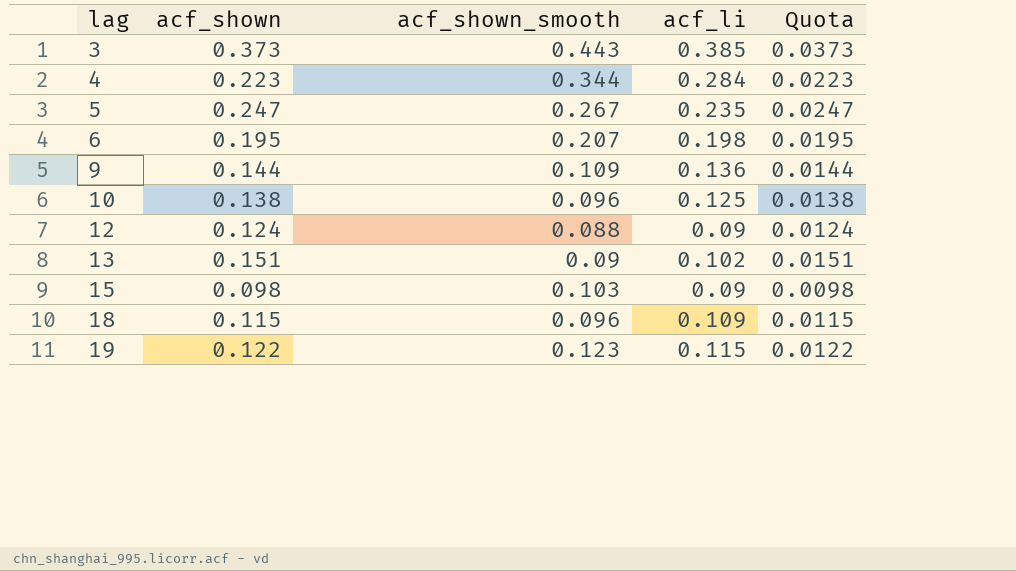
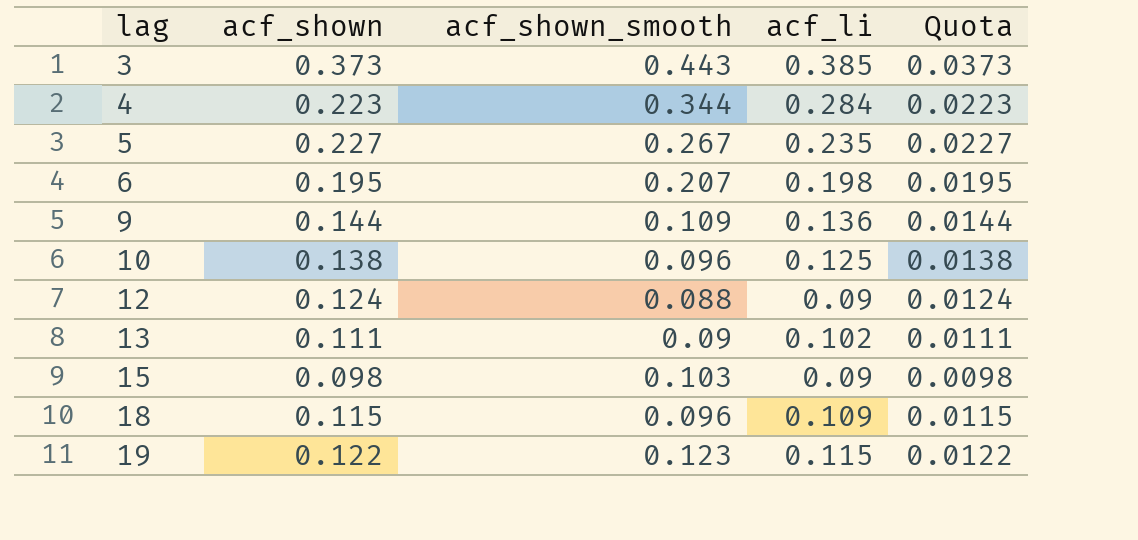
5 | acf_shown: 0.247 -> 0.227
5 | Quota: 0.0247 -> 0.0227
13 | acf_shown: 0.151 -> 0.111
13 | Quota: 0.0151 -> 0.0111

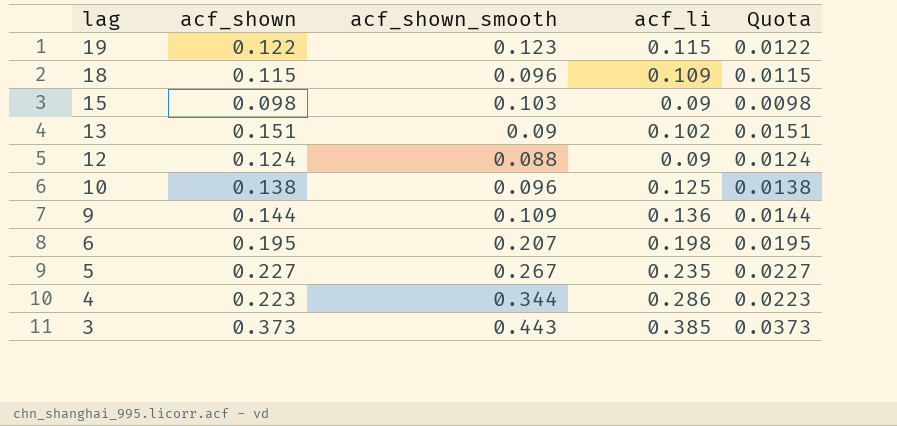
row order: lag ascending -> lag descending
13 | acf_shown: 0.111 -> 0.151
13 | Quota: 0.0111 -> 0.0151
4 | acf_li: 0.284 -> 0.286

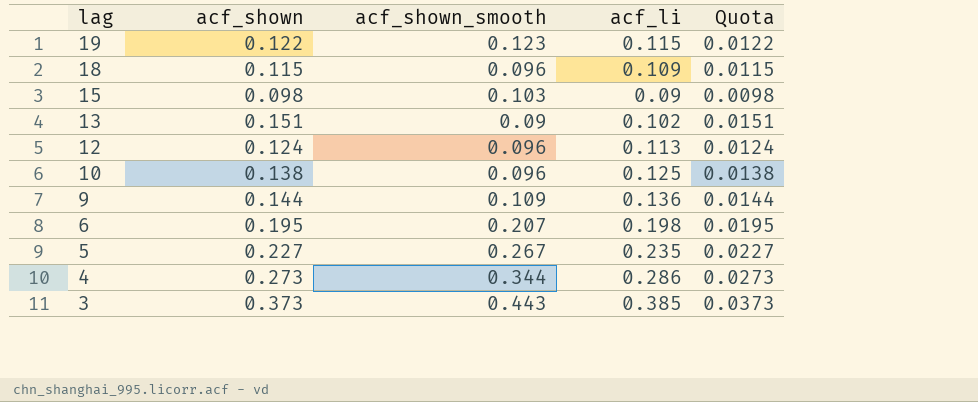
12 | acf_shown_smooth: 0.088 -> 0.096
12 | acf_li: 0.09 -> 0.113
4 | acf_shown: 0.223 -> 0.273
4 | Quota: 0.0223 -> 0.0273

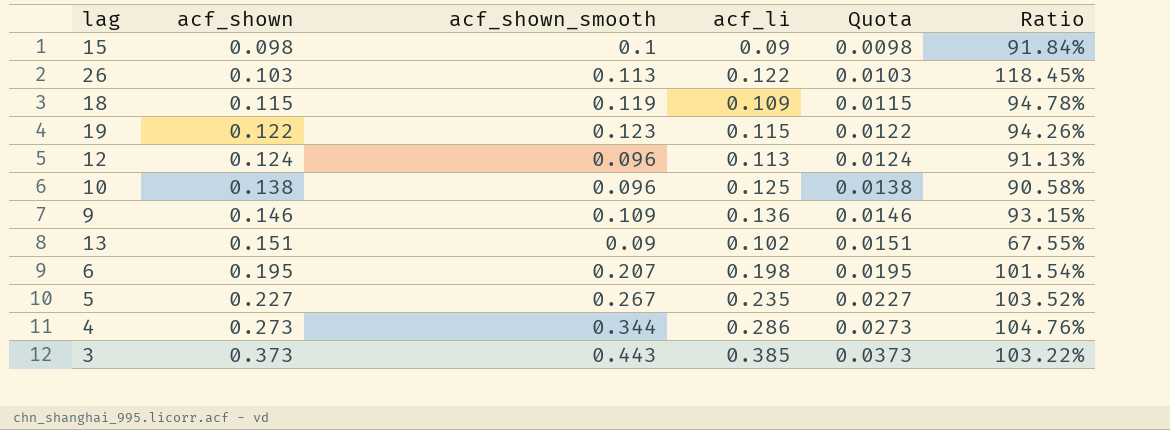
row order: lag descending -> acf_shown ascending
column Ratio | formula: none -> [acf_li] / [acf_shown]
15 | acf_shown_smooth: 0.103 -> 0.1
row 26: none -> 0.103 | 0.113 | 0.122 | 0.0103 | 118.45%
18 | acf_shown_smooth: 0.096 -> 0.119
9 | acf_shown: 0.144 -> 0.146
9 | Quota: 0.0144 -> 0.0146

